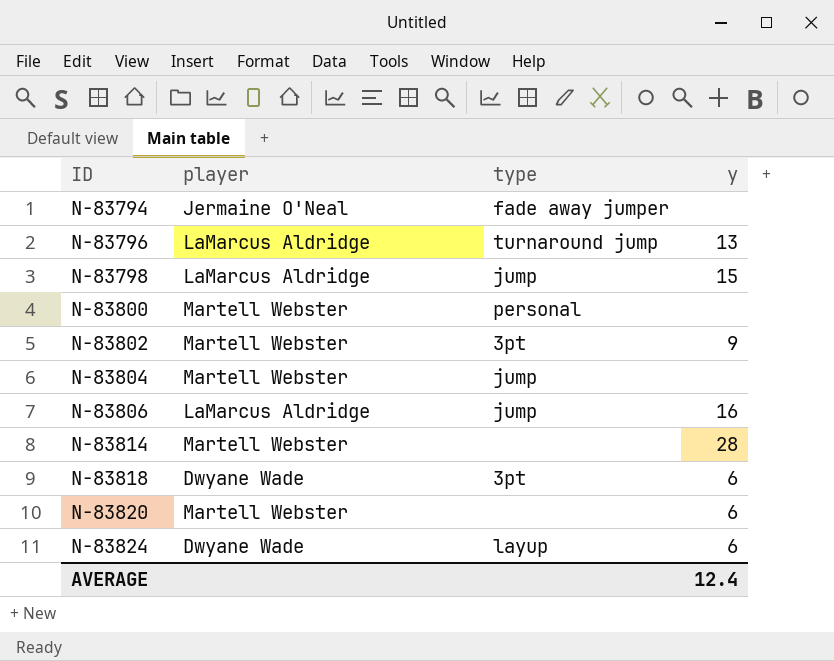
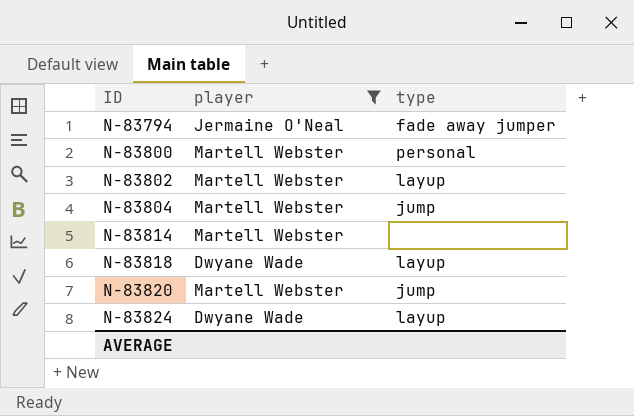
filter: none -> player != LaMarcus Aldridge
column y | position: 4 -> none
N-83802 | type: 3pt -> layup
N-83818 | type: 3pt -> layup
N-83820 | type: none -> jump

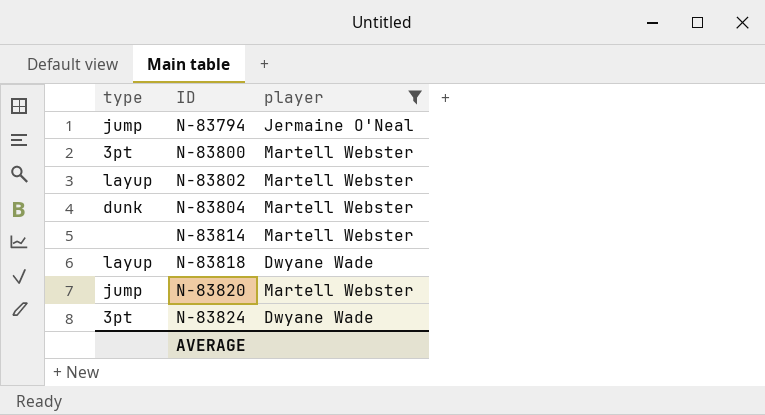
column type | position: 3 -> 1
N-83794 | type: fade away jumper -> jump
N-83800 | type: personal -> 3pt
N-83804 | type: jump -> dunk
N-83824 | type: layup -> 3pt

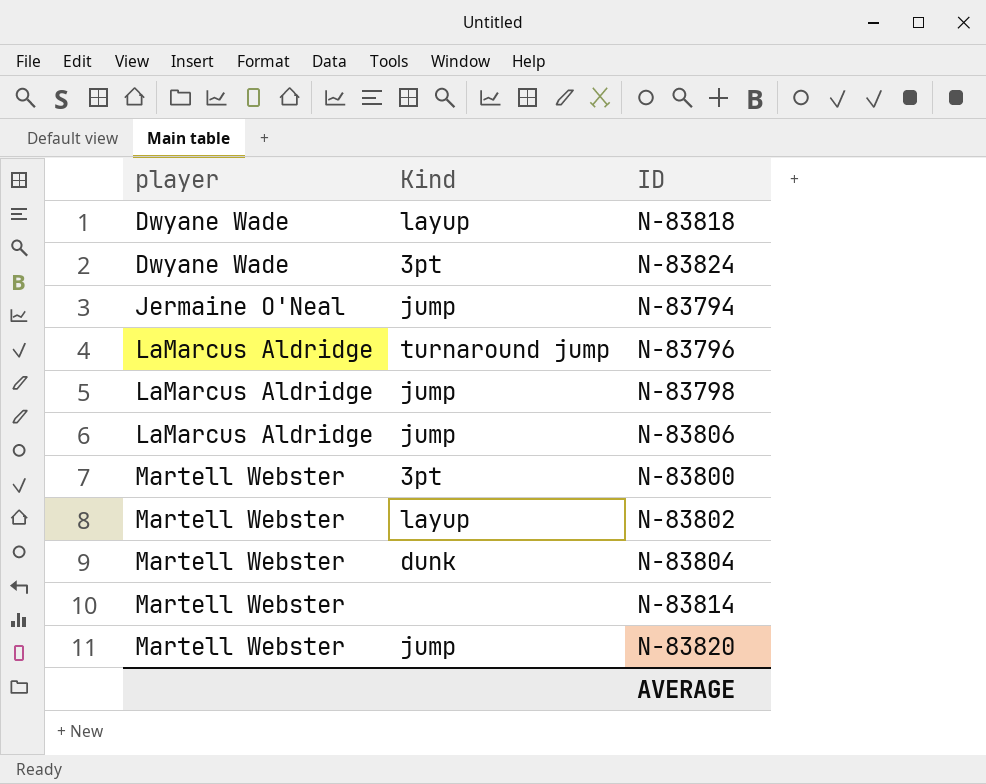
filter: player != LaMarcus Aldridge -> none
row order: ID ascending -> player ascending
column player | position: 3 -> 1
column name: type -> Kind

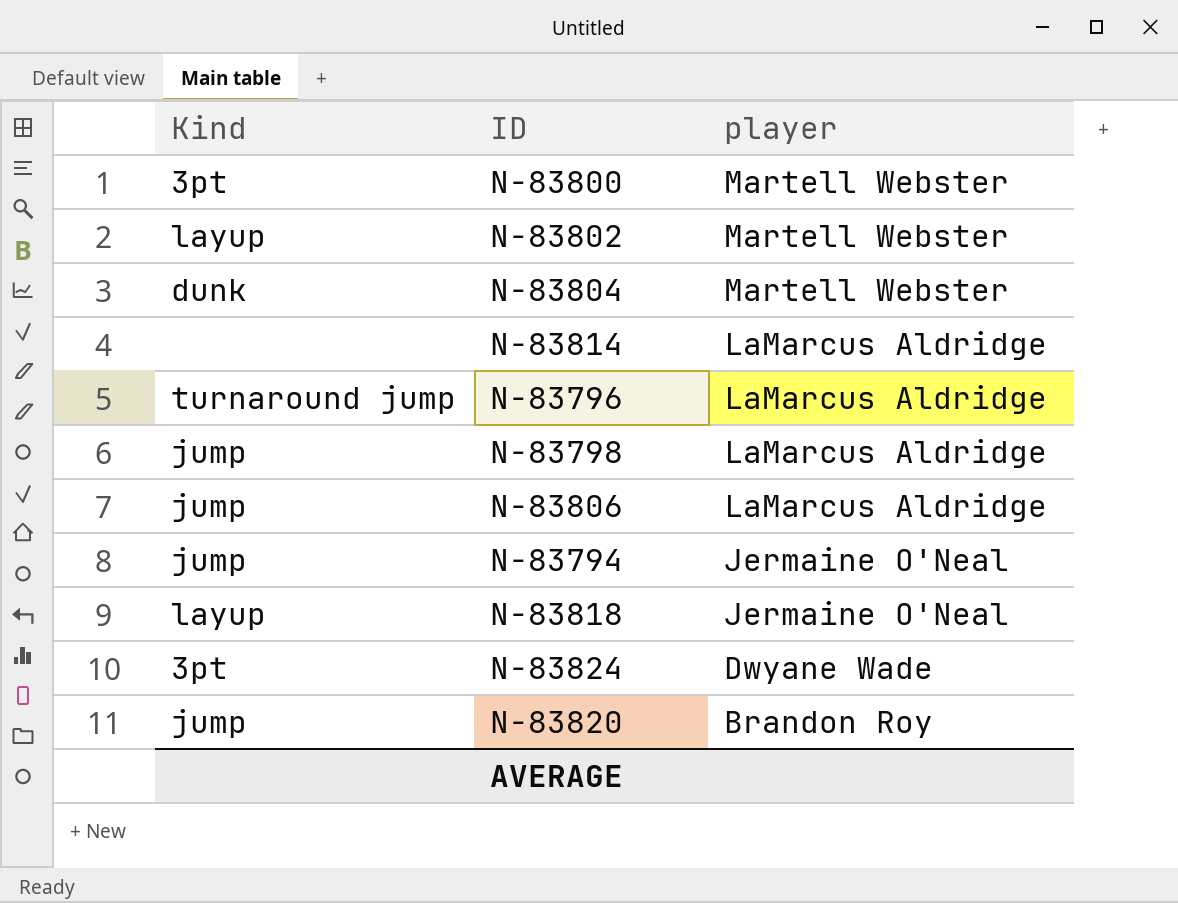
row order: player ascending -> player descending
column player | position: 1 -> 3
N-83814 | player: Martell Webster -> LaMarcus Aldridge
N-83818 | player: Dwyane Wade -> Jermaine O'Neal
N-83820 | player: Martell Webster -> Brandon Roy

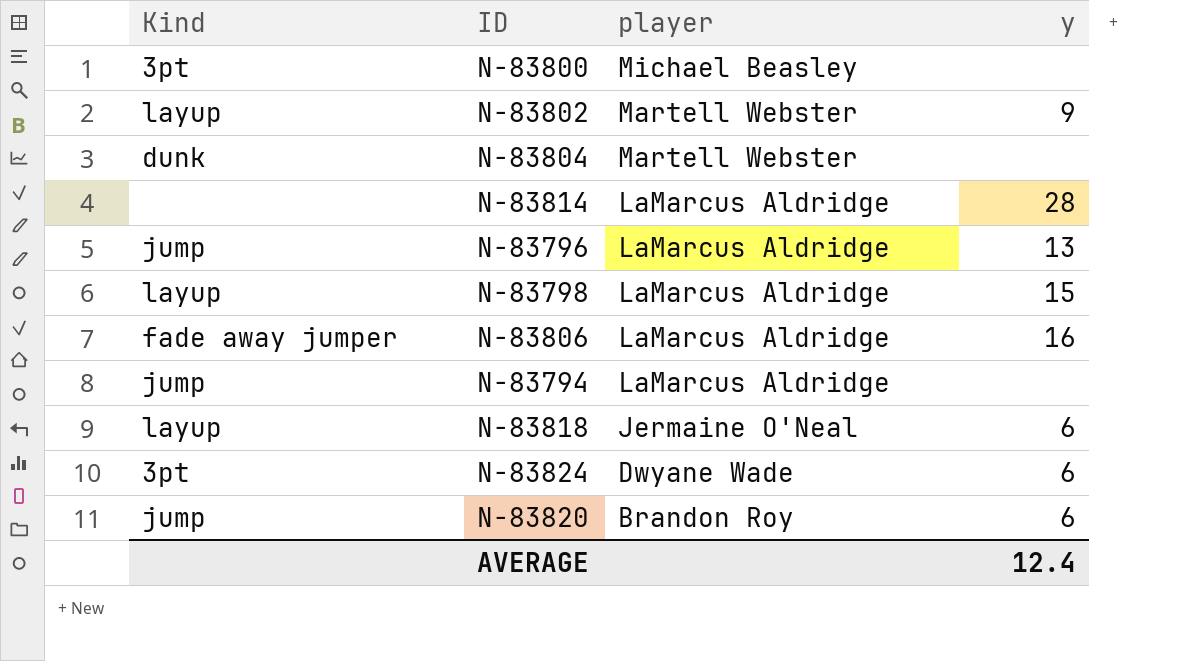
column y | position: none -> 4
N-83800 | player: Martell Webster -> Michael Beasley
N-83796 | Kind: turnaround jump -> jump
N-83798 | Kind: jump -> layup
N-83806 | Kind: jump -> fade away jumper
N-83794 | player: Jermaine O'Neal -> LaMarcus Aldridge

